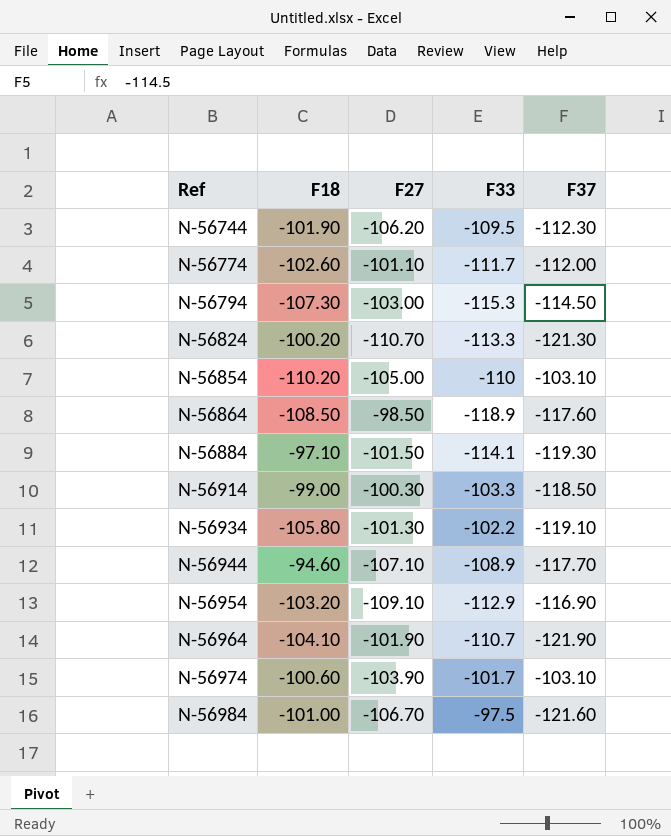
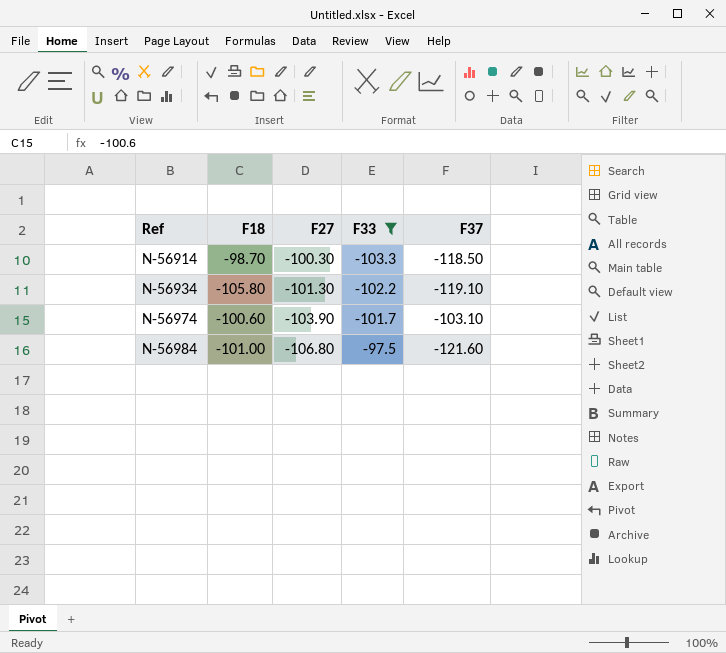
filter: none -> F33 >= -103.3
N-56914 | F18: -99.00 -> -98.70
N-56984 | F27: -106.70 -> -106.80

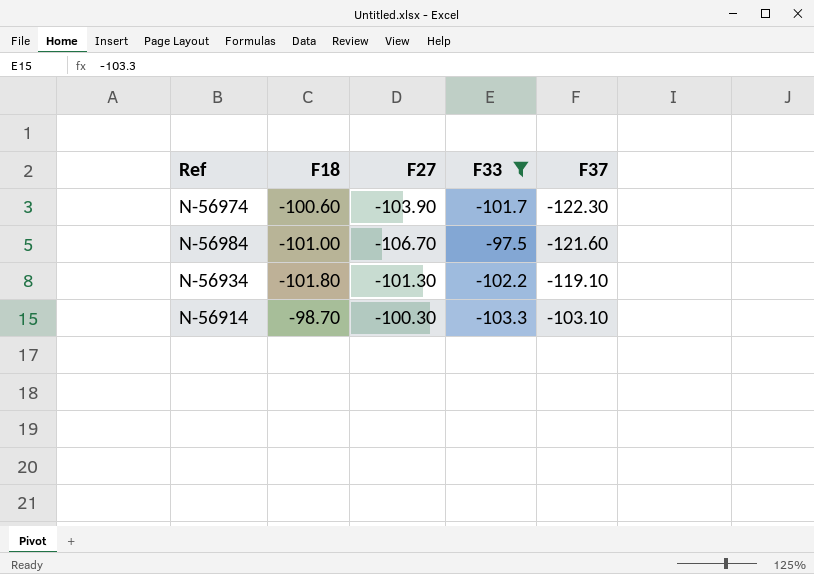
row order: Ref ascending -> F37 ascending
N-56974 | F37: -103.10 -> -122.30
N-56984 | F27: -106.80 -> -106.70
N-56934 | F18: -105.80 -> -101.80
N-56914 | F37: -118.50 -> -103.10

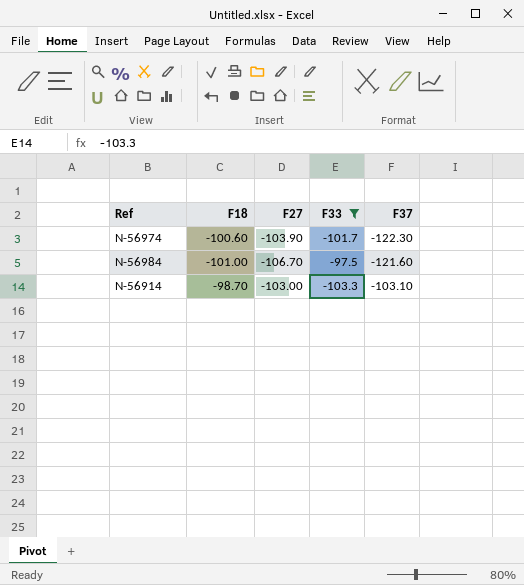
row N-56934: -101.80 | -101.30 | -102.2 | -119.10 -> none
N-56914 | F27: -100.30 -> -103.00

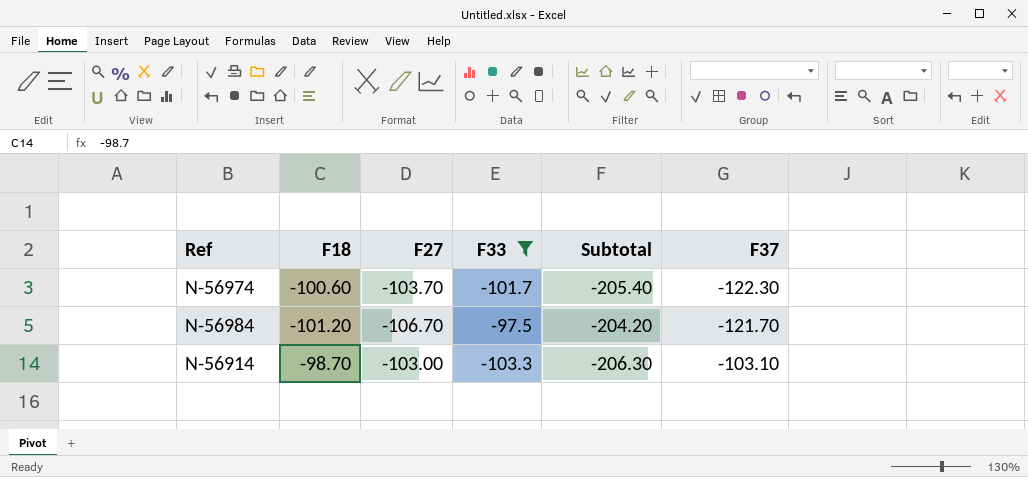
column Subtotal | formula: none -> [F27] + [F33]
N-56974 | F27: -103.90 -> -103.70
N-56984 | F18: -101.00 -> -101.20
N-56984 | F37: -121.60 -> -121.70

